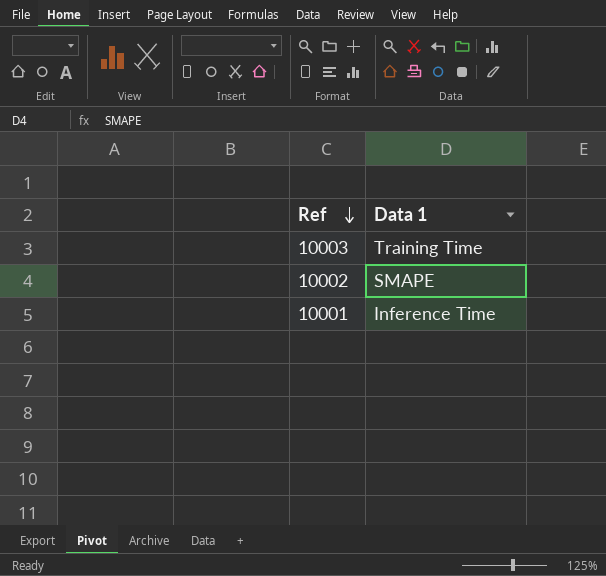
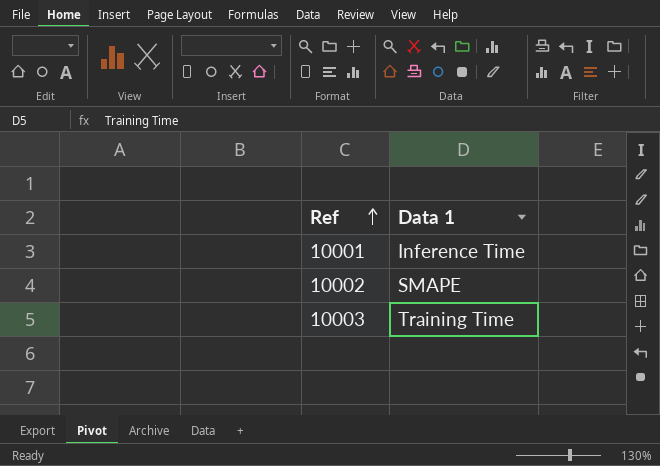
row order: Ref descending -> Ref ascending

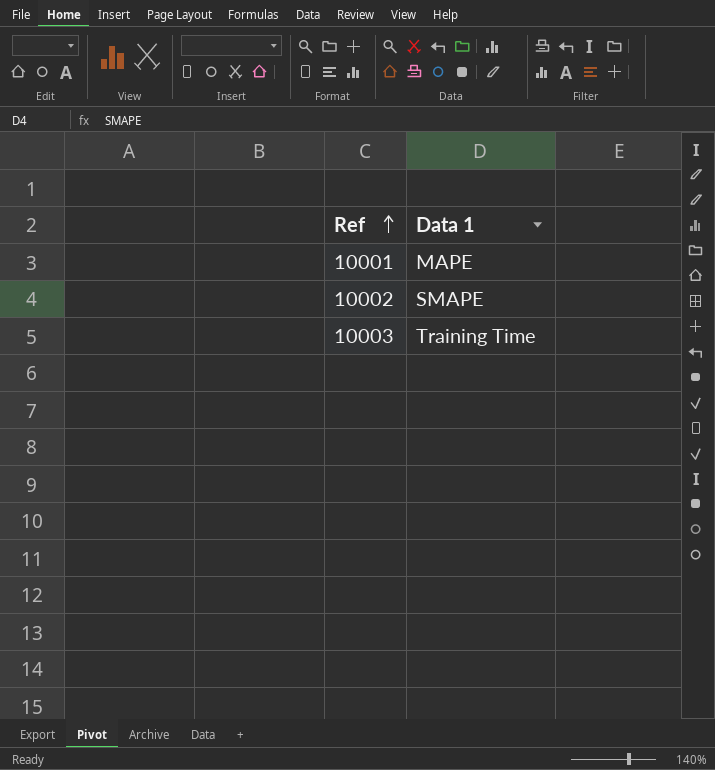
10001 | Data 1: Inference Time -> MAPE

